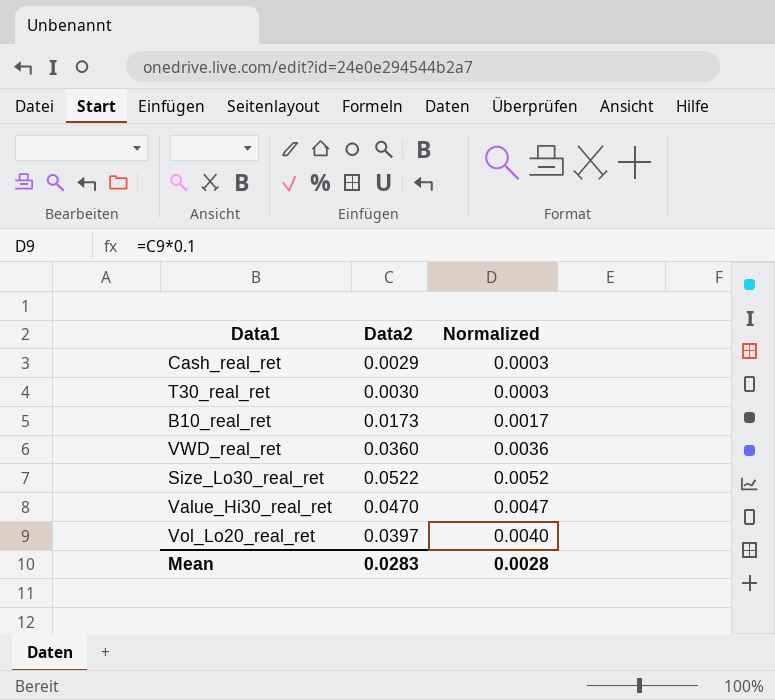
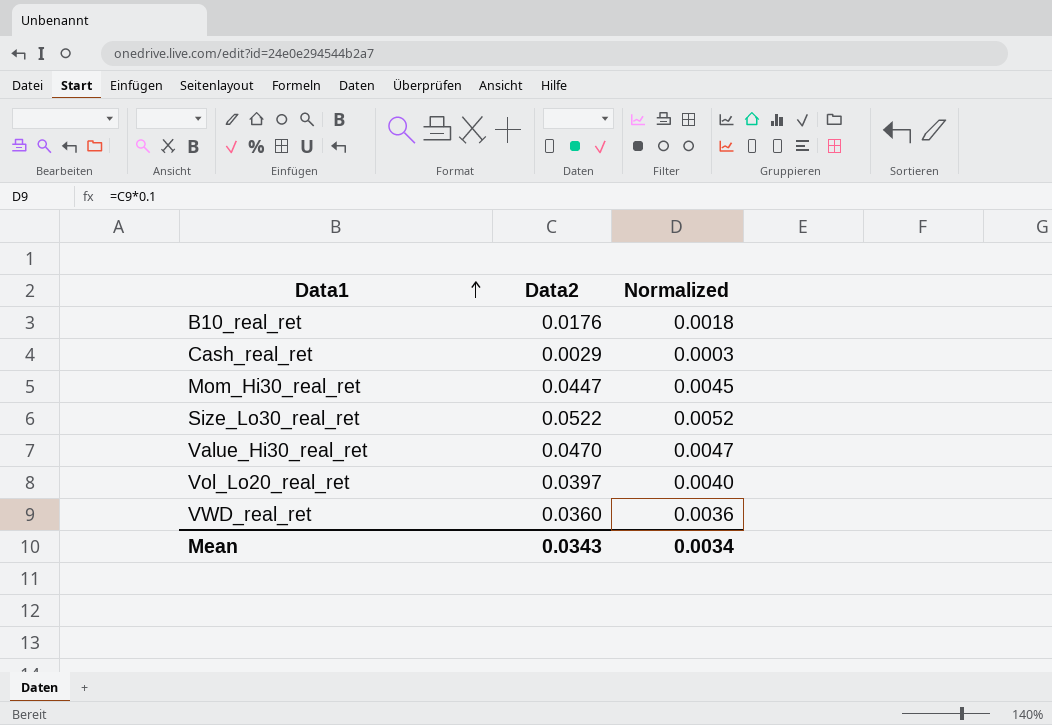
row order: none -> Data1 ascending
row T30_real_ret: 0.0030 | 0.0003 -> none
B10_real_ret | Data2: 0.0173 -> 0.0176
B10_real_ret | Normalized: 0.0017 -> 0.0018
row Mom_Hi30_real_ret: none -> 0.0447 | 0.0045
Mean | Data2: 0.0283 -> 0.0343
Mean | Normalized: 0.0028 -> 0.0034

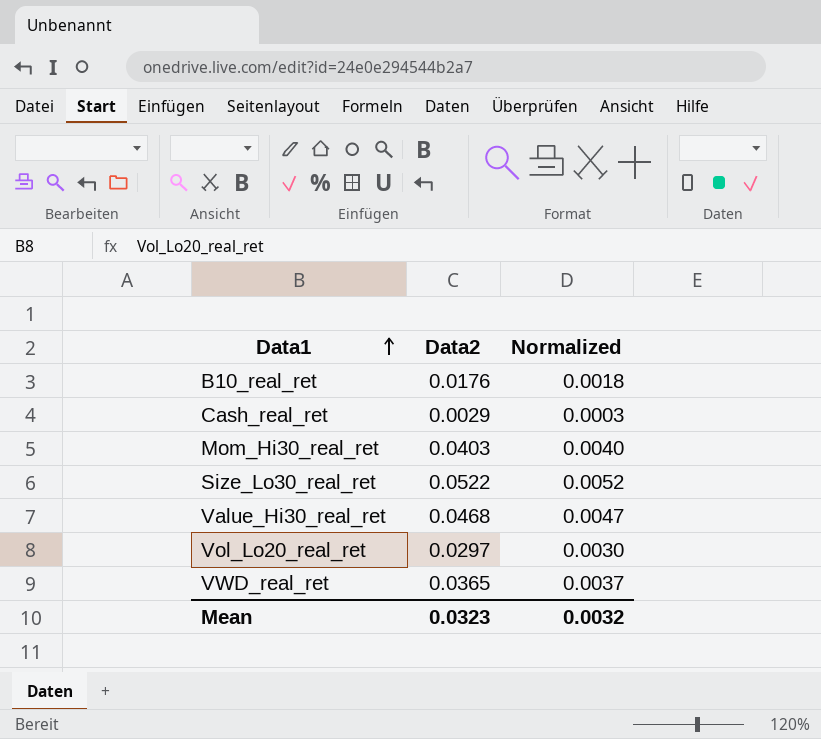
Mom_Hi30_real_ret | Data2: 0.0447 -> 0.0403
Mom_Hi30_real_ret | Normalized: 0.0045 -> 0.0040
Value_Hi30_real_ret | Data2: 0.0470 -> 0.0468
Vol_Lo20_real_ret | Data2: 0.0397 -> 0.0297
Vol_Lo20_real_ret | Normalized: 0.0040 -> 0.0030
VWD_real_ret | Data2: 0.0360 -> 0.0365
VWD_real_ret | Normalized: 0.0036 -> 0.0037
Mean | Data2: 0.0343 -> 0.0323
Mean | Normalized: 0.0034 -> 0.0032

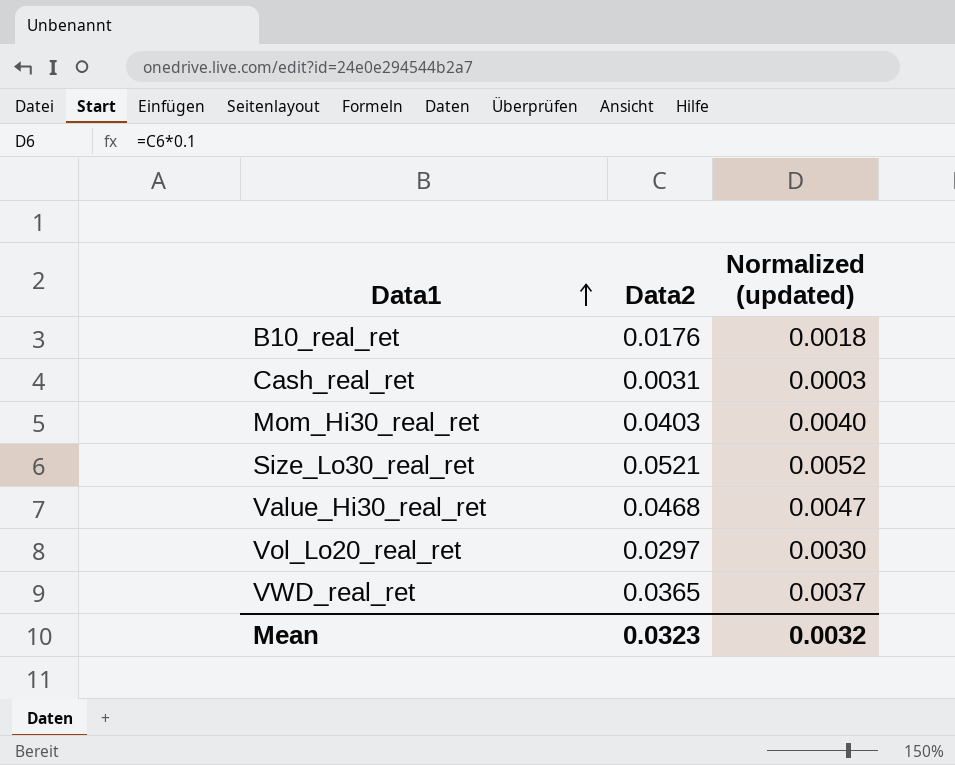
column name: Normalized -> Normalized (updated)
Cash_real_ret | Data2: 0.0029 -> 0.0031
Size_Lo30_real_ret | Data2: 0.0522 -> 0.0521

